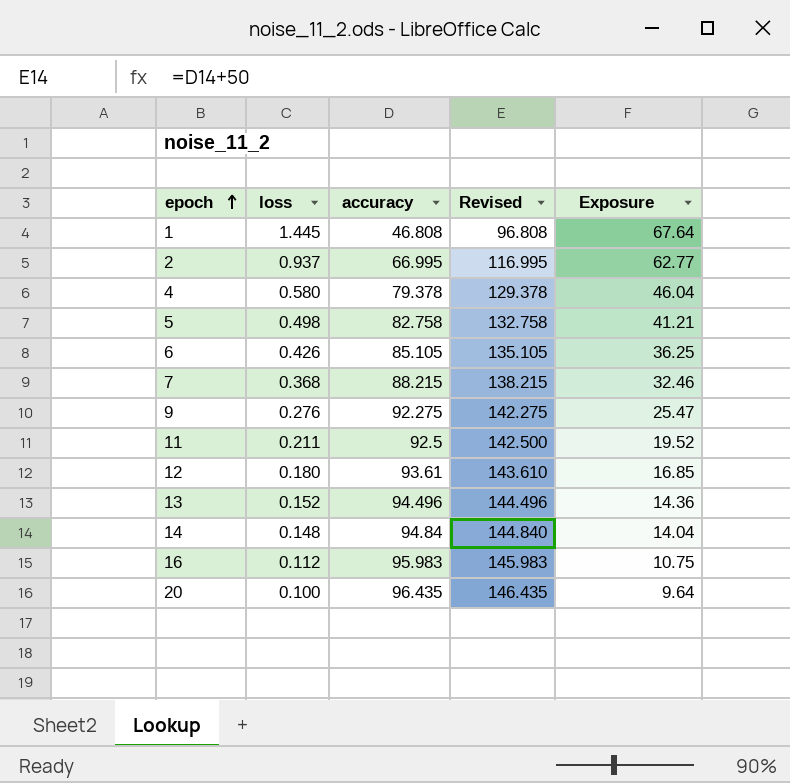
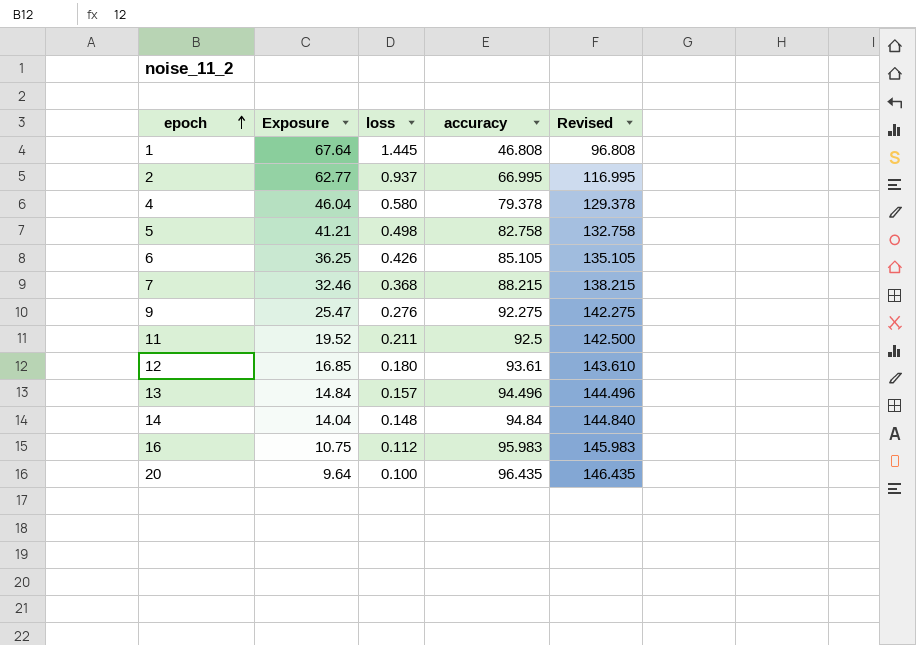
column Exposure | position: 5 -> 2
13 | Exposure: 14.36 -> 14.84
13 | loss: 0.152 -> 0.157

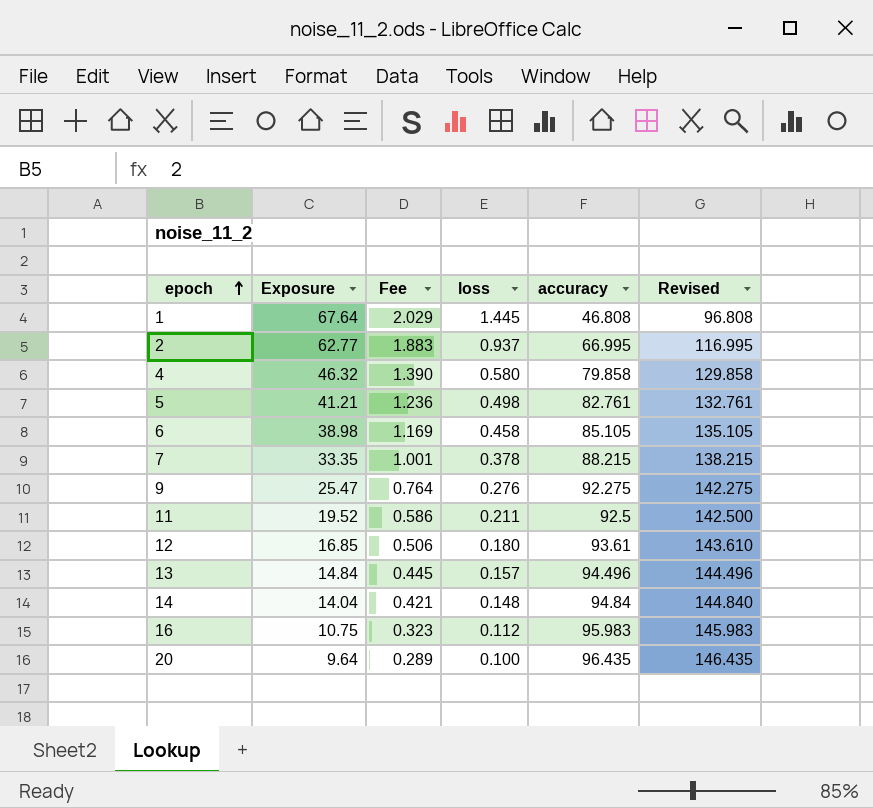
column Fee | formula: none -> [Exposure] * 0.03
4 | Exposure: 46.04 -> 46.32
4 | accuracy: 79.378 -> 79.858
4 | Revised: 129.378 -> 129.858
5 | accuracy: 82.758 -> 82.761
5 | Revised: 132.758 -> 132.761
6 | Exposure: 36.25 -> 38.98
6 | loss: 0.426 -> 0.458
7 | Exposure: 32.46 -> 33.35
7 | loss: 0.368 -> 0.378

